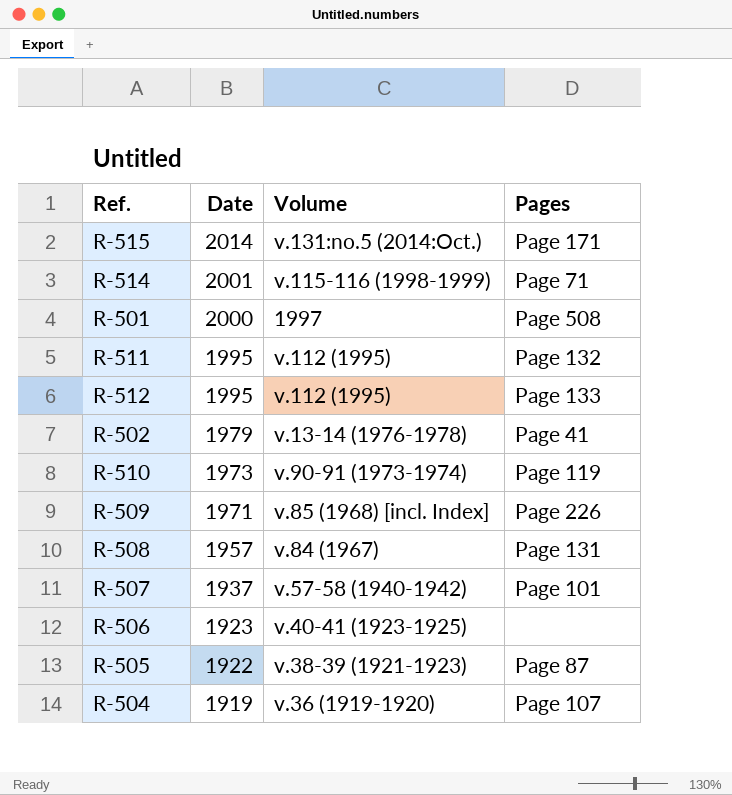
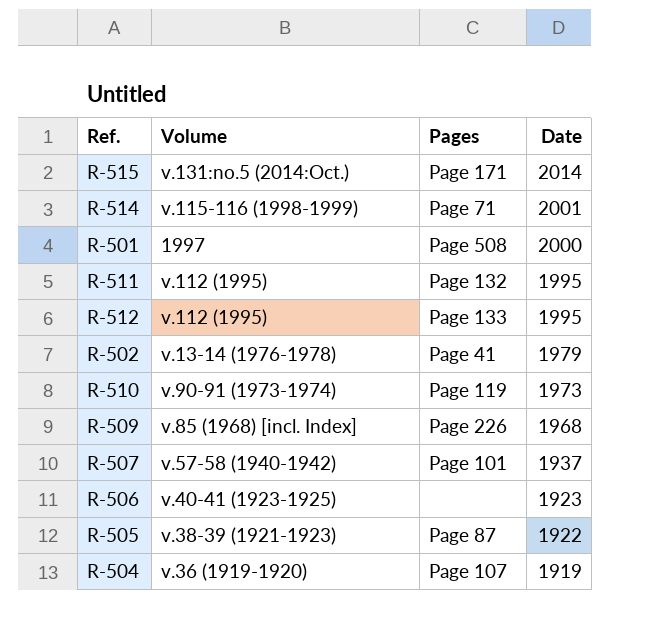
column Date | position: 2 -> 4
row R-508: 1957 | v.84 (1967) | Page 131 -> none
R-509 | Date: 1971 -> 1968

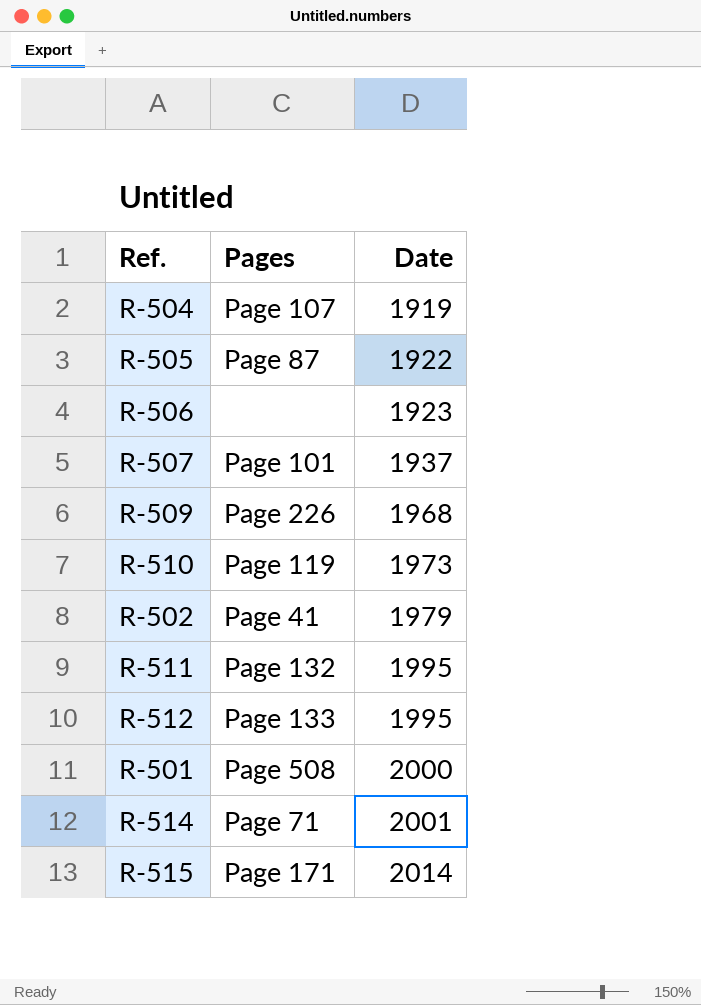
row order: Date descending -> Date ascending
column Volume | position: 2 -> none

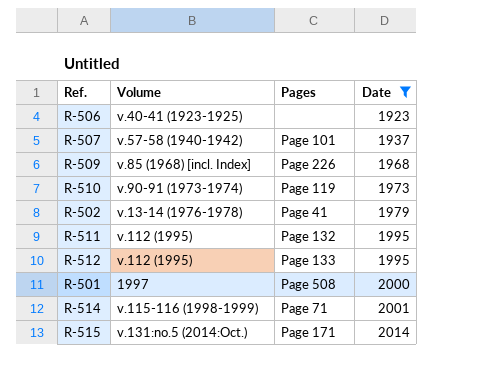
filter: none -> Date >= 1923
column Volume | position: none -> 2

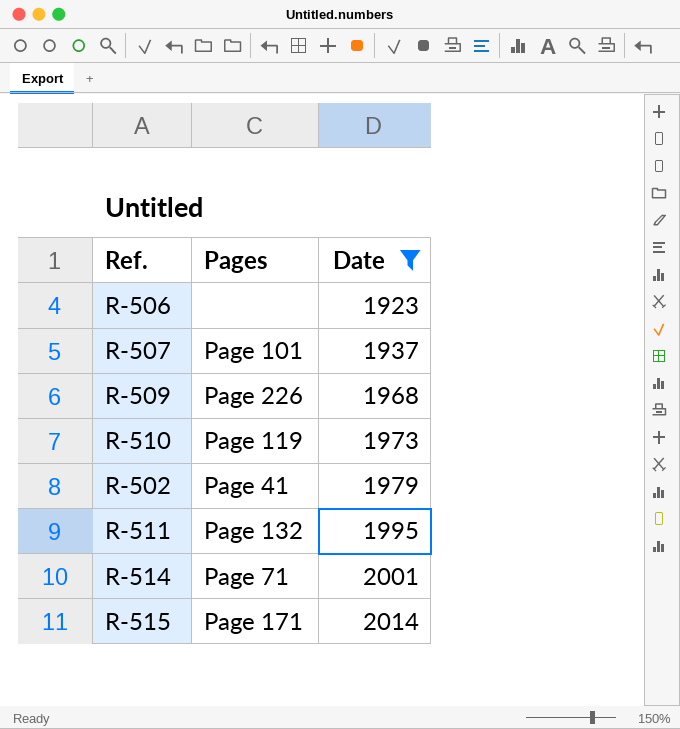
column Volume | position: 2 -> none
row R-512: v.112 (1995) | Page 133 | 1995 -> none
row R-501: 1997 | Page 508 | 2000 -> none

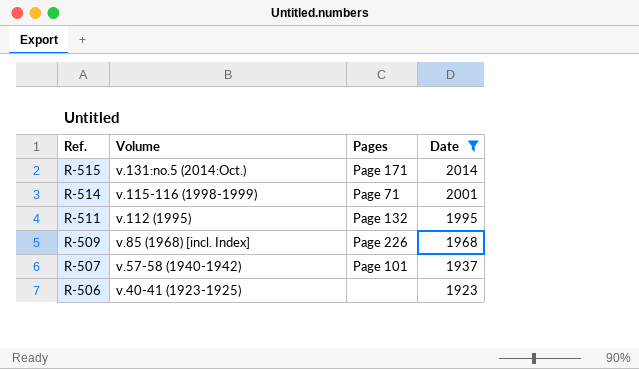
row order: Date ascending -> Ref. descending
column Volume | position: none -> 2
row R-510: Page 119 | 1973 -> none
row R-502: Page 41 | 1979 -> none

